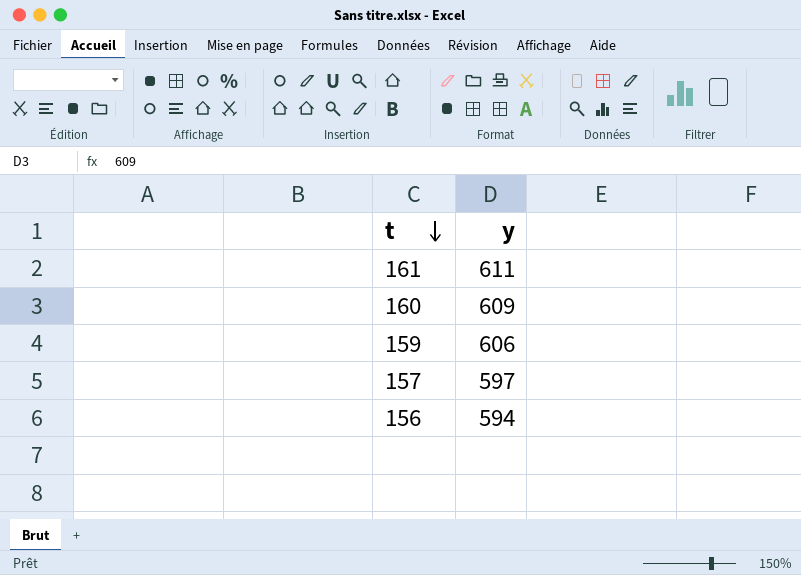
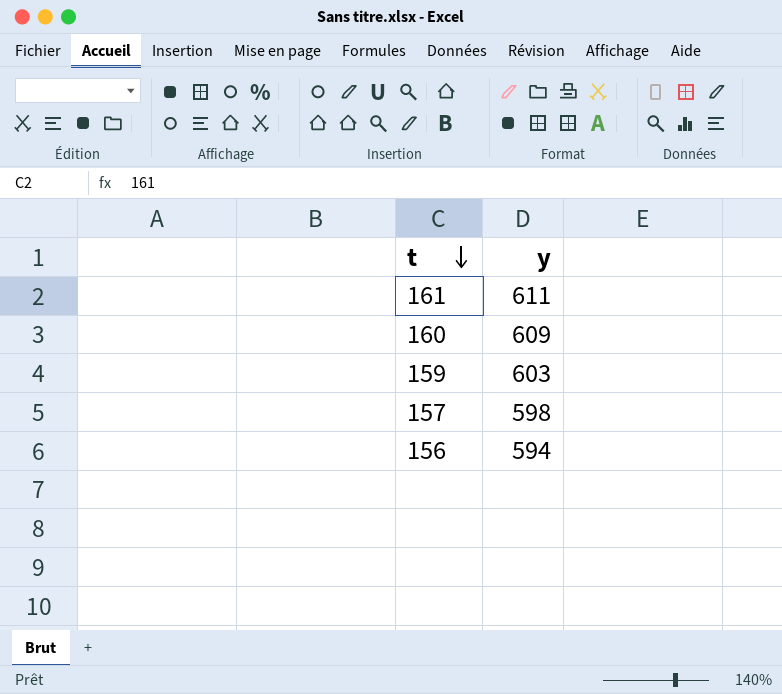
159 | y: 606 -> 603
157 | y: 597 -> 598

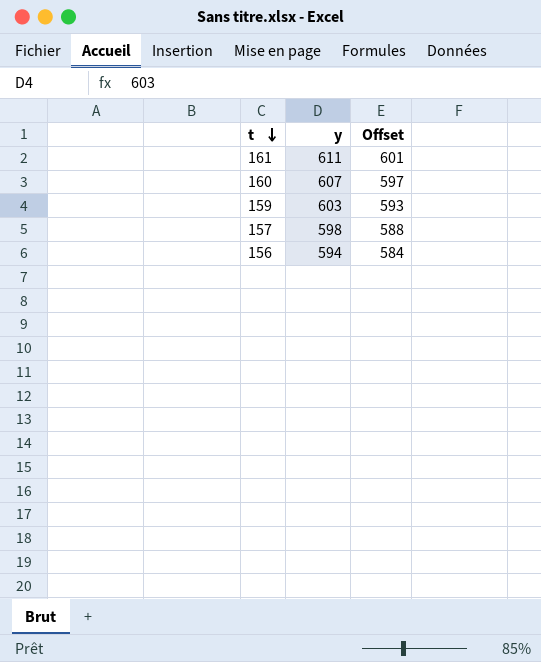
column Offset | formula: none -> [y] - 10
160 | y: 609 -> 607

